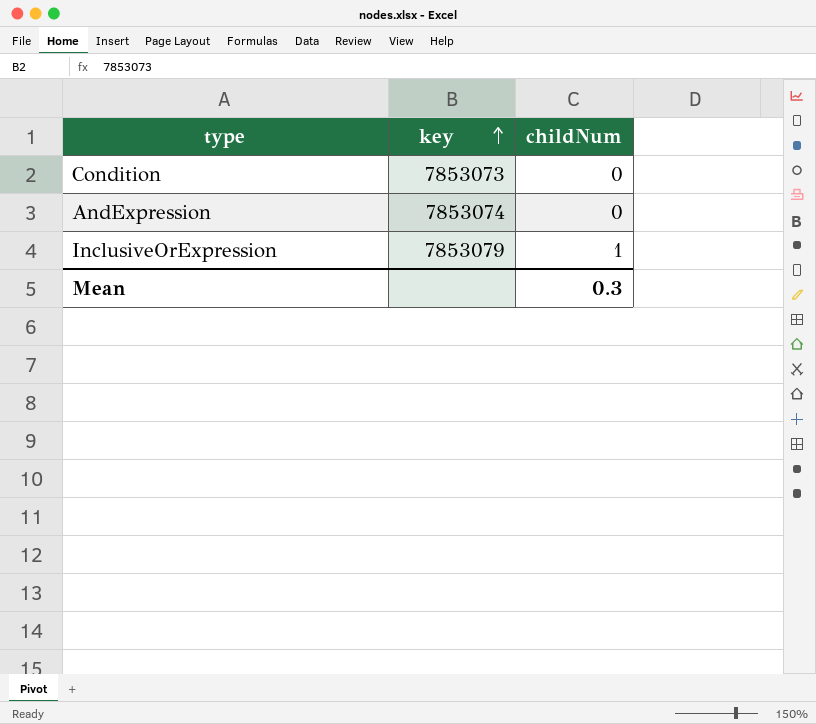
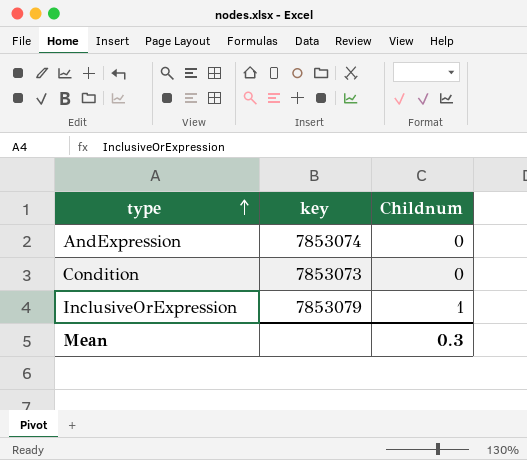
row order: key ascending -> type ascending
column name: childNum -> Childnum

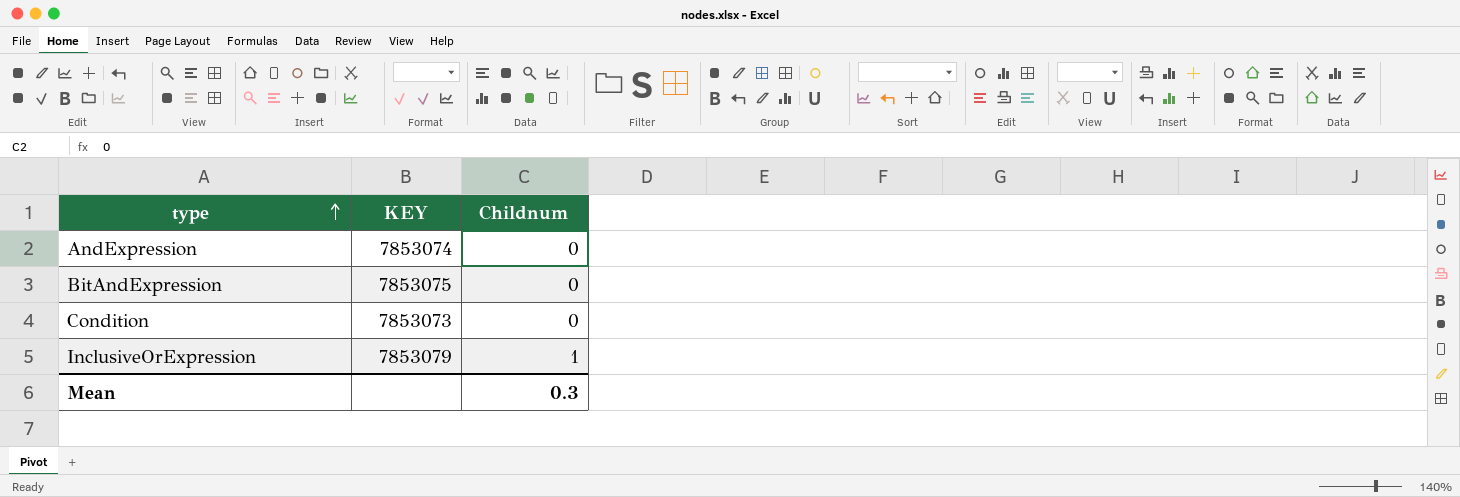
column name: key -> KEY
row BitAndExpression: none -> 7853075 | 0

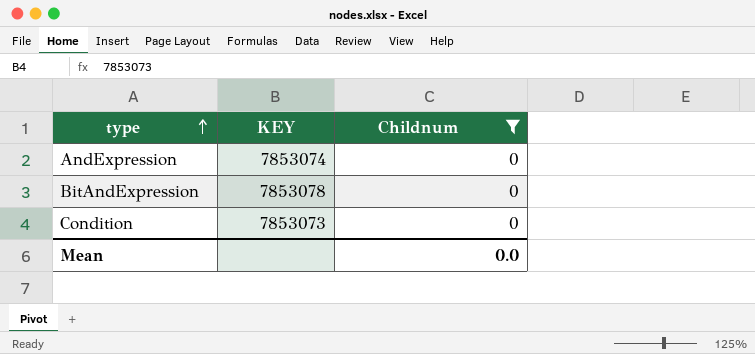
filter: none -> Childnum = 0
BitAndExpression | KEY: 7853075 -> 7853078
Mean | Childnum: 0.3 -> 0.0

